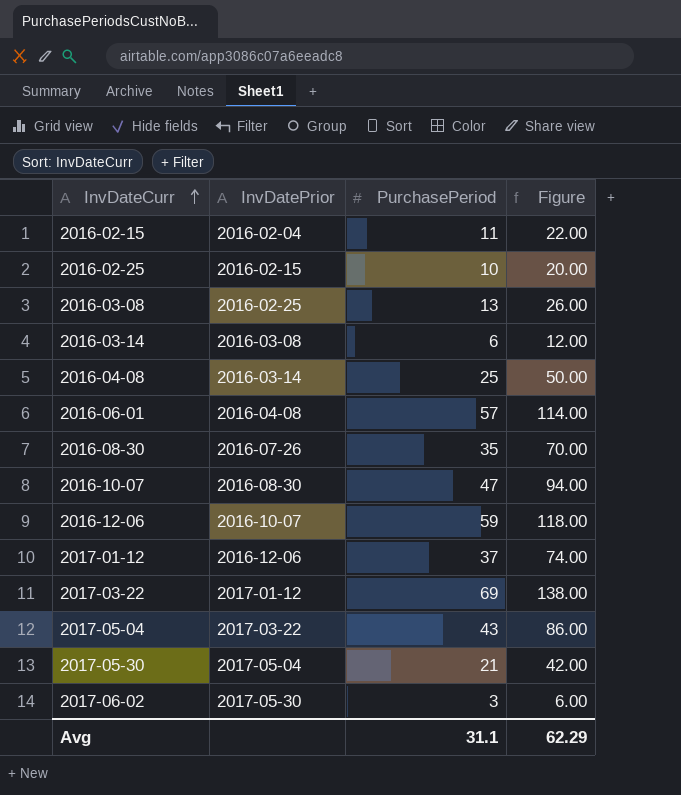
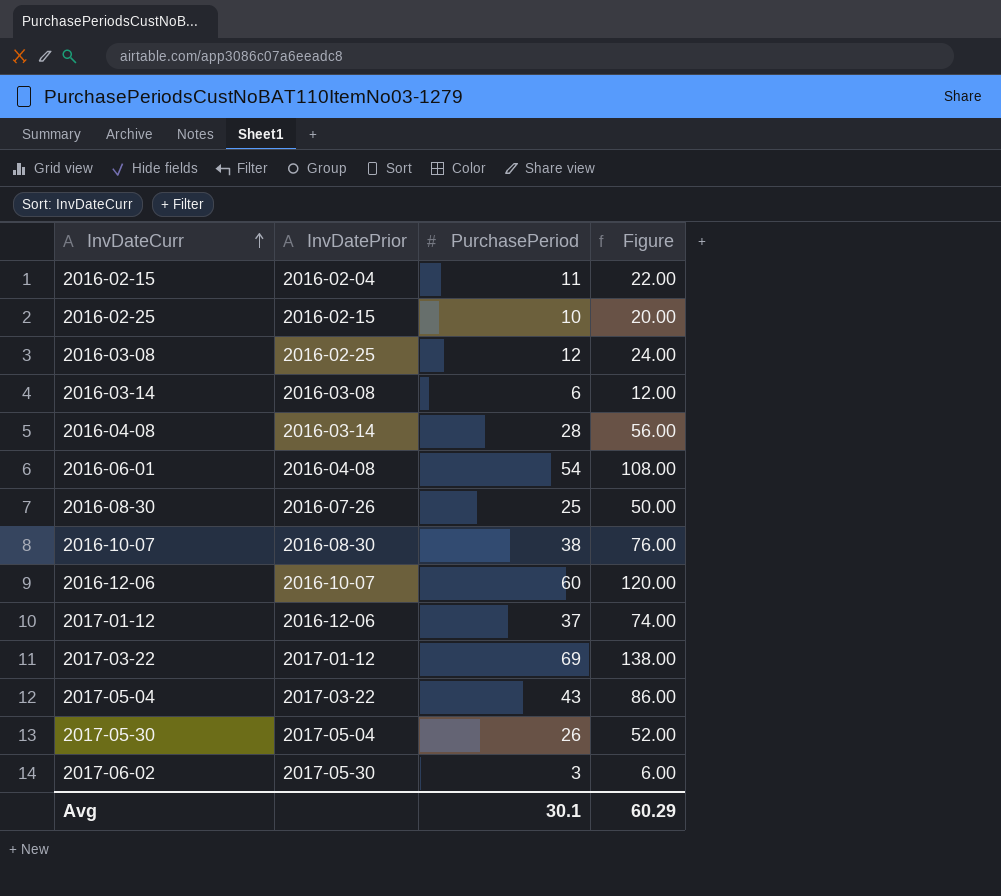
2016-03-08 | PurchasePeriod: 13 -> 12
2016-03-08 | Figure: 26.00 -> 24.00
2016-04-08 | PurchasePeriod: 25 -> 28
2016-04-08 | Figure: 50.00 -> 56.00
2016-06-01 | PurchasePeriod: 57 -> 54
2016-06-01 | Figure: 114.00 -> 108.00
2016-08-30 | PurchasePeriod: 35 -> 25
2016-08-30 | Figure: 70.00 -> 50.00
2016-10-07 | PurchasePeriod: 47 -> 38
2016-10-07 | Figure: 94.00 -> 76.00
2016-12-06 | PurchasePeriod: 59 -> 60
2016-12-06 | Figure: 118.00 -> 120.00
2017-05-30 | PurchasePeriod: 21 -> 26
2017-05-30 | Figure: 42.00 -> 52.00
Avg | PurchasePeriod: 31.1 -> 30.1
Avg | Figure: 62.29 -> 60.29

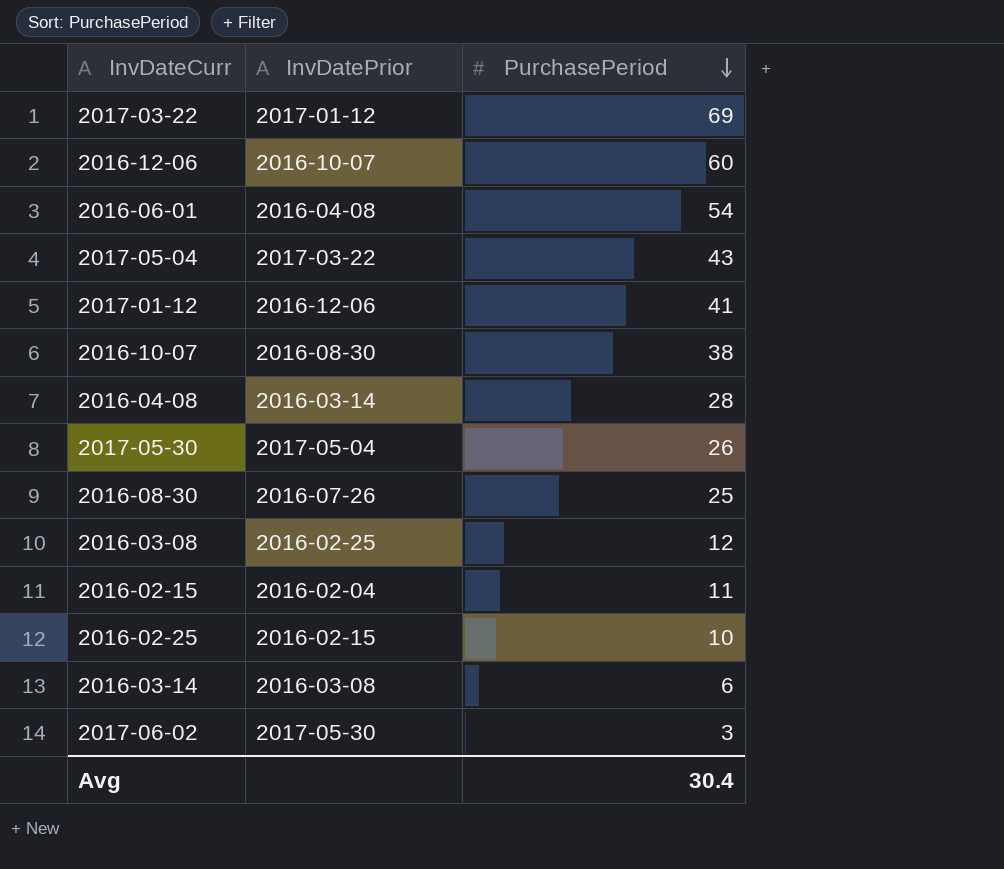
row order: InvDateCurr ascending -> PurchasePeriod descending
column Figure | formula: [PurchasePeriod] * 2 -> none
2017-01-12 | PurchasePeriod: 37 -> 41
Avg | PurchasePeriod: 30.1 -> 30.4

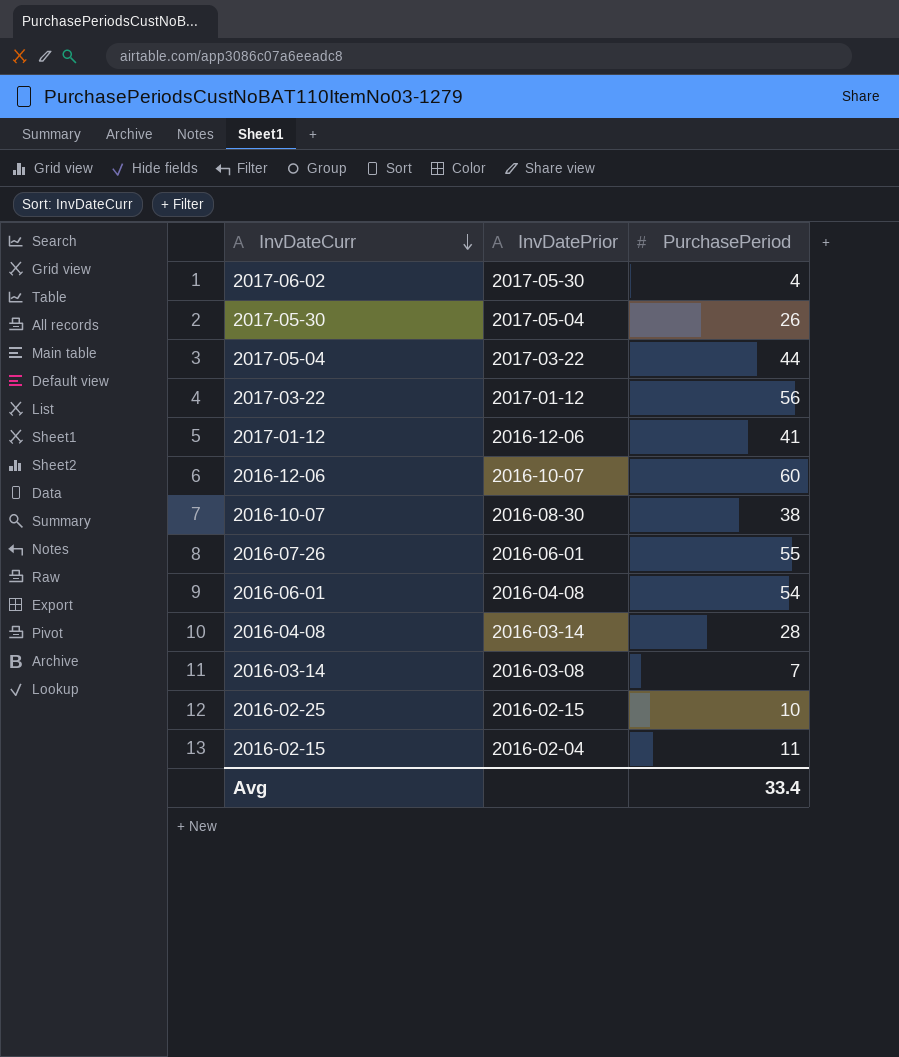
row order: PurchasePeriod descending -> InvDateCurr descending
row 2016-08-30: 2016-07-26 | 25 -> none
row 2016-03-08: 2016-02-25 | 12 -> none
2017-06-02 | PurchasePeriod: 3 -> 4
2017-05-04 | PurchasePeriod: 43 -> 44
2017-03-22 | PurchasePeriod: 69 -> 56
row 2016-07-26: none -> 2016-06-01 | 55
2016-03-14 | PurchasePeriod: 6 -> 7
Avg | PurchasePeriod: 30.4 -> 33.4

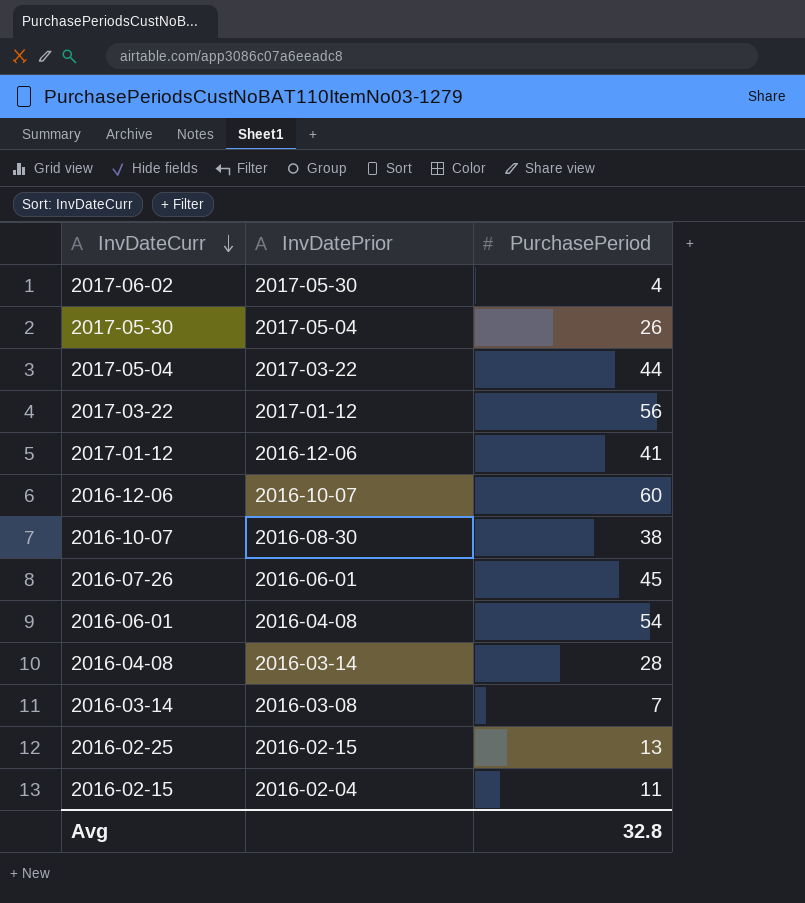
2016-07-26 | PurchasePeriod: 55 -> 45
2016-02-25 | PurchasePeriod: 10 -> 13
Avg | PurchasePeriod: 33.4 -> 32.8

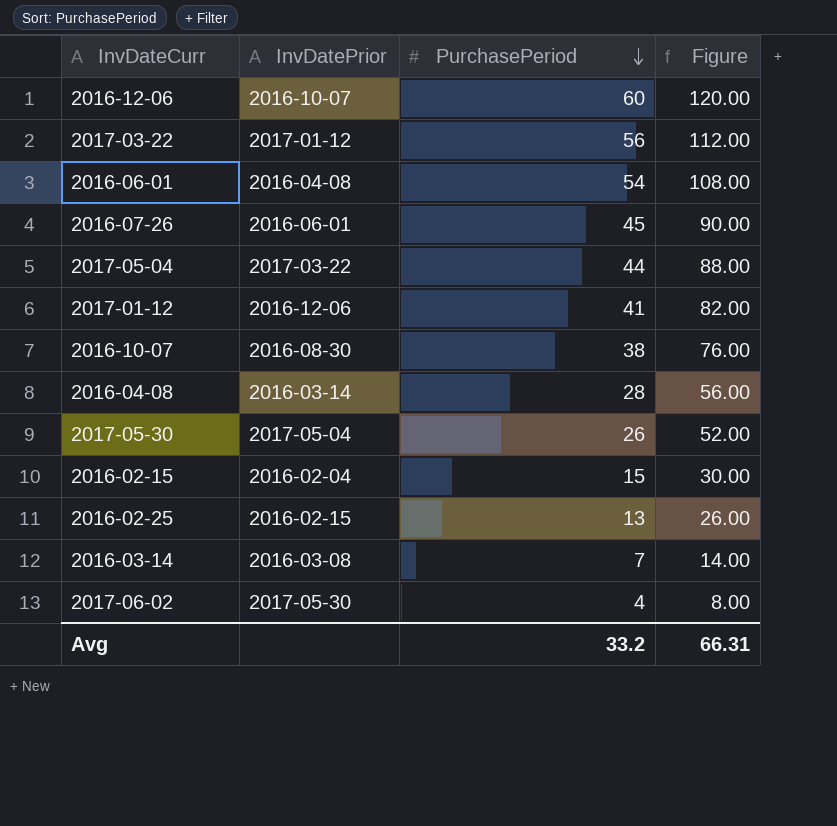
row order: InvDateCurr descending -> PurchasePeriod descending
column Figure | formula: none -> [PurchasePeriod] * 2
2016-02-15 | PurchasePeriod: 11 -> 15
Avg | PurchasePeriod: 32.8 -> 33.2

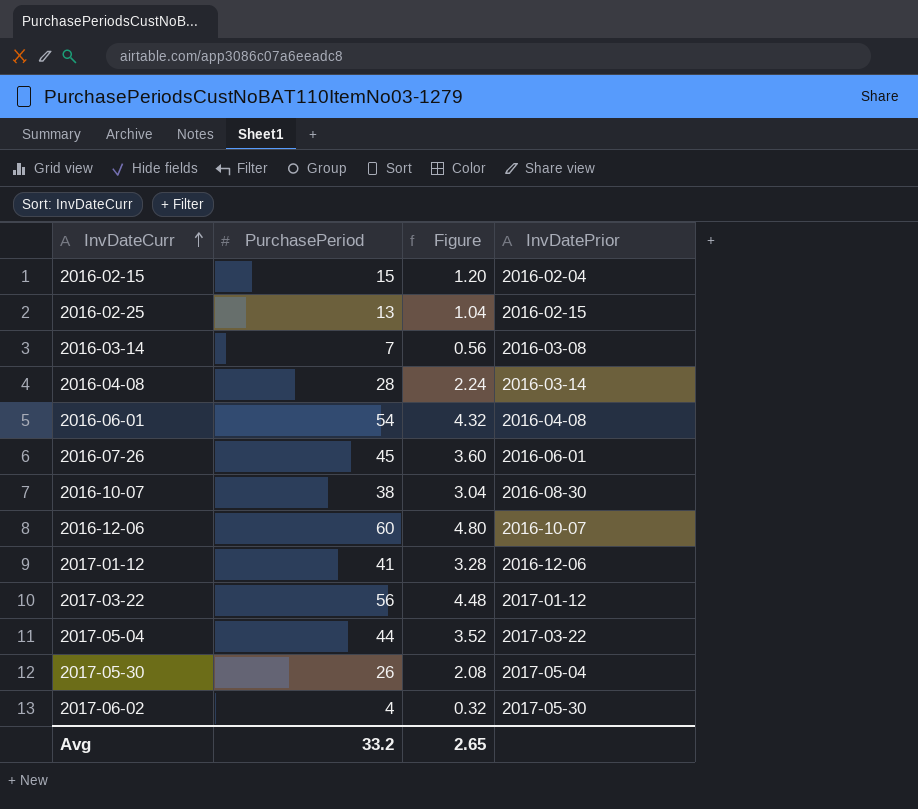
row order: PurchasePeriod descending -> InvDateCurr ascending
column Figure | formula: [PurchasePeriod] * 2 -> [PurchasePeriod] * 0.08
column InvDatePrior | position: 2 -> 4
Avg | Figure: 66.31 -> 2.65

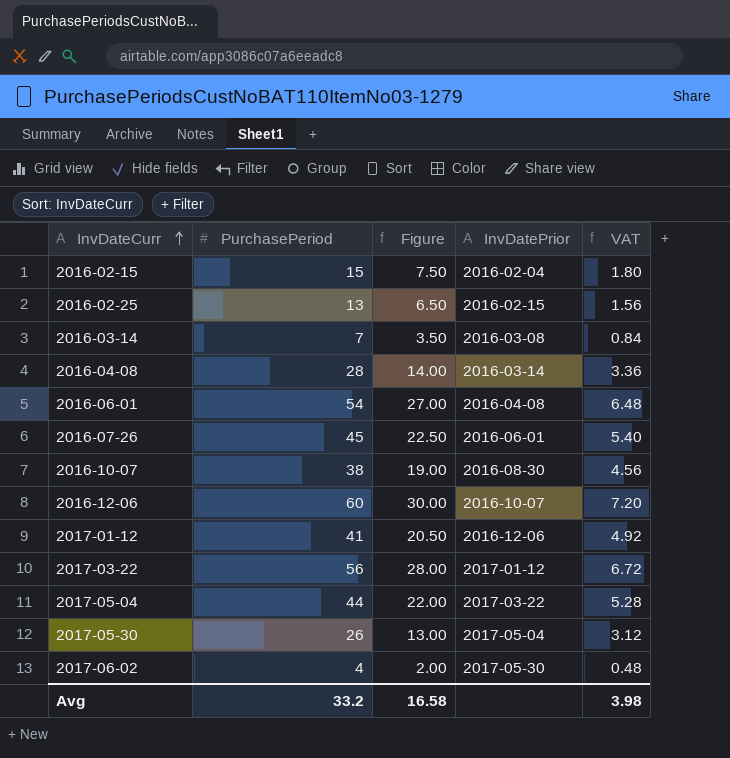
column Figure | formula: [PurchasePeriod] * 0.08 -> [PurchasePeriod] * 0.5
column VAT | formula: none -> [PurchasePeriod] * 0.12
Avg | Figure: 2.65 -> 16.58

